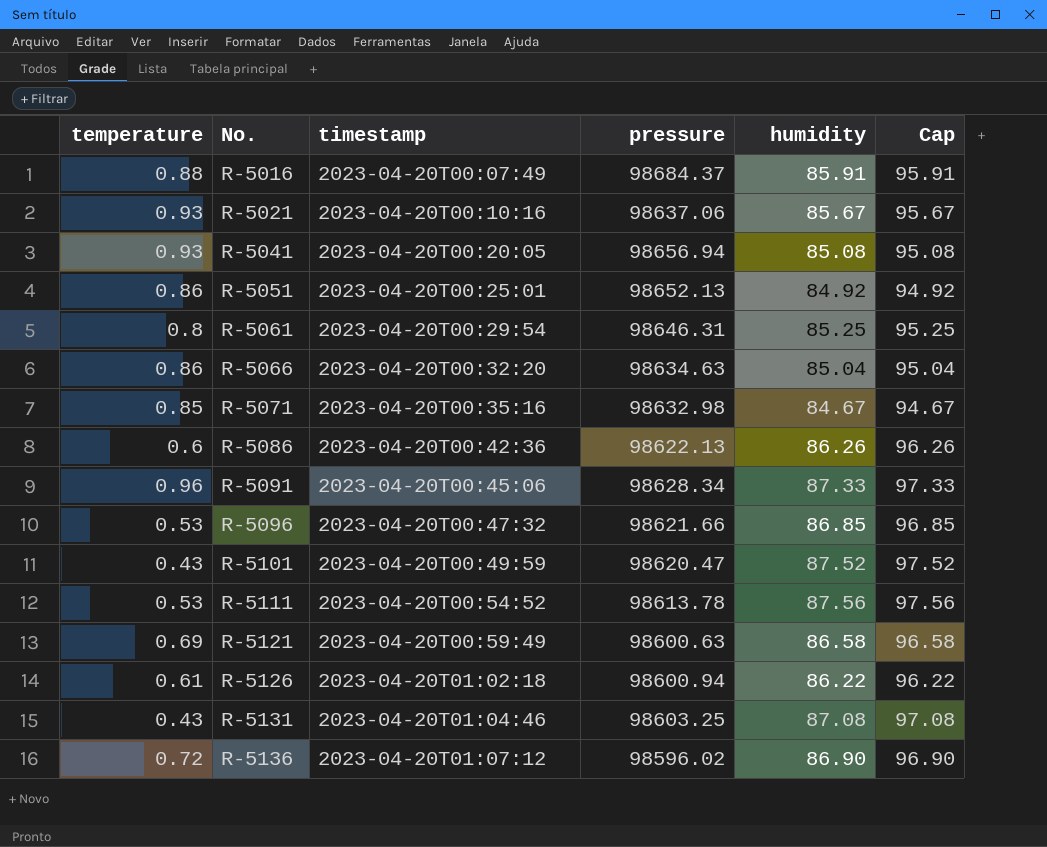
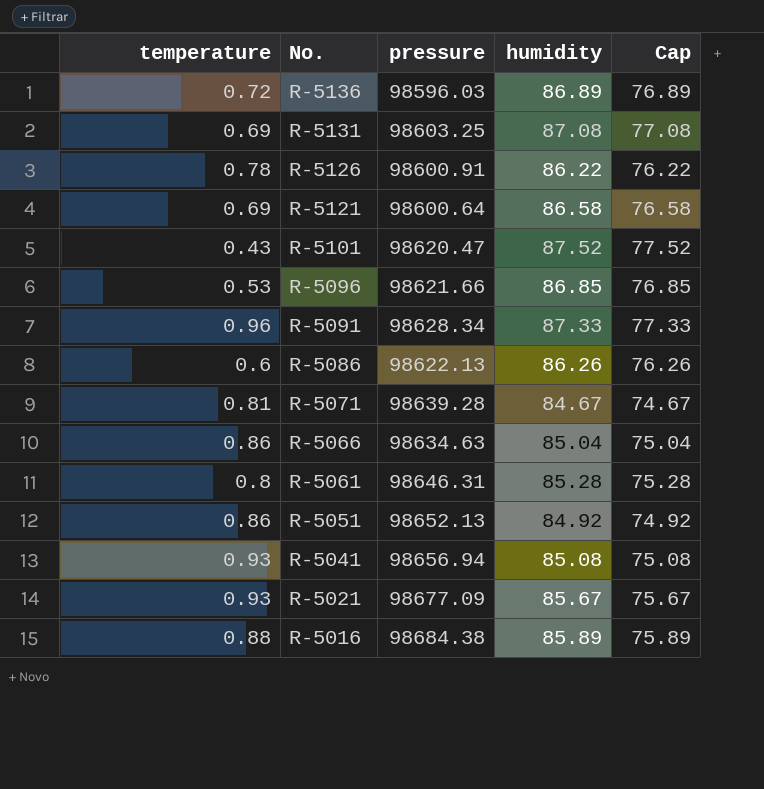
row order: No. ascending -> No. descending
column timestamp | position: 3 -> none
column Cap | formula: [humidity] + 10 -> [humidity] - 10
row R-5111: 0.53 | 2023-04-20T00:54:52 | 98613.78 | 87.56 | 97.56 -> none
R-5136 | pressure: 98596.02 -> 98596.03
R-5136 | humidity: 86.90 -> 86.89
R-5131 | temperature: 0.43 -> 0.69
R-5126 | temperature: 0.61 -> 0.78
R-5126 | pressure: 98600.94 -> 98600.91
R-5121 | pressure: 98600.63 -> 98600.64
R-5071 | temperature: 0.85 -> 0.81
R-5071 | pressure: 98632.98 -> 98639.28
R-5061 | humidity: 85.25 -> 85.28
R-5021 | pressure: 98637.06 -> 98677.09
R-5016 | pressure: 98684.37 -> 98684.38
R-5016 | humidity: 85.91 -> 85.89

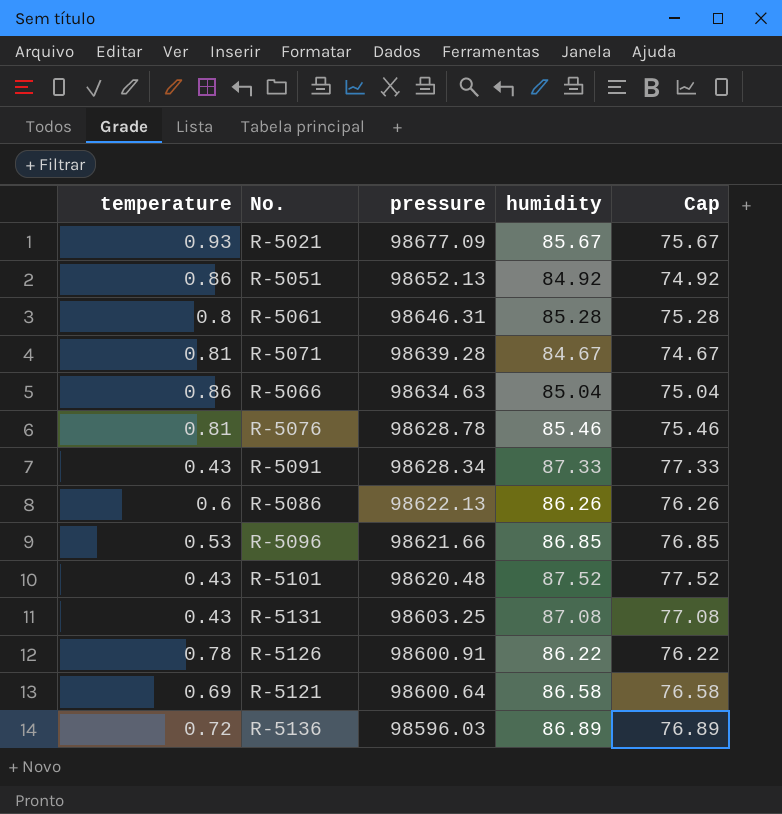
row order: No. descending -> pressure descending
row R-5041: 0.93 | 98656.94 | 85.08 | 75.08 -> none
row R-5016: 0.88 | 98684.38 | 85.89 | 75.89 -> none
row R-5076: none -> 0.81 | 98628.78 | 85.46 | 75.46
R-5091 | temperature: 0.96 -> 0.43
R-5101 | pressure: 98620.47 -> 98620.48
R-5131 | temperature: 0.69 -> 0.43

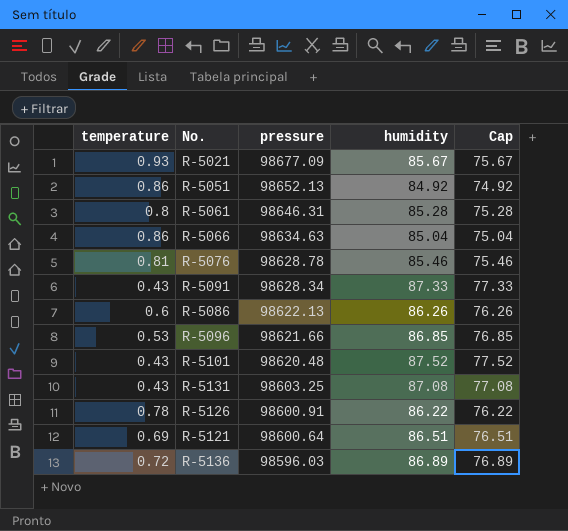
row R-5071: 0.81 | 98639.28 | 84.67 | 74.67 -> none
R-5121 | humidity: 86.58 -> 86.51
R-5121 | Cap: 76.58 -> 76.51

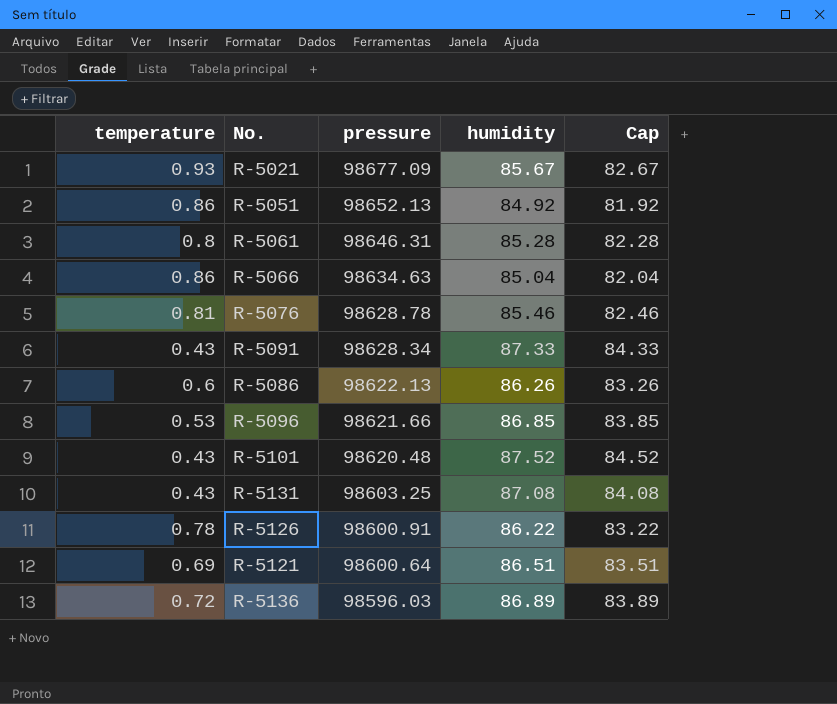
column Cap | formula: [humidity] - 10 -> [humidity] - 3

